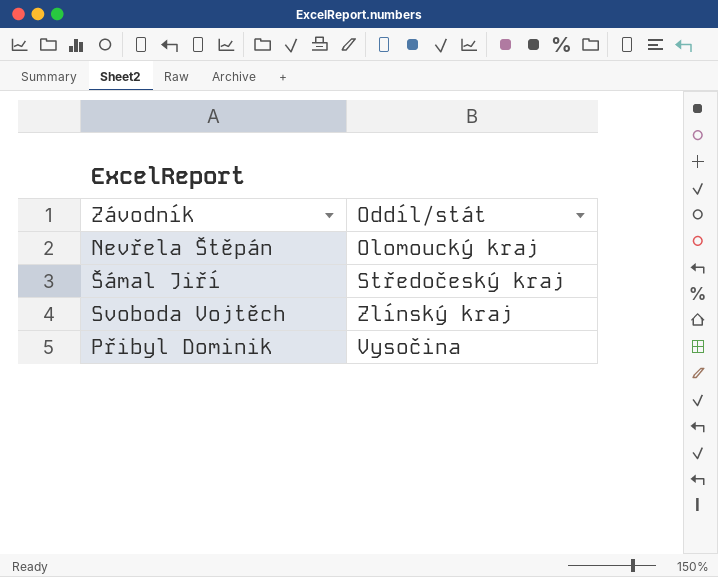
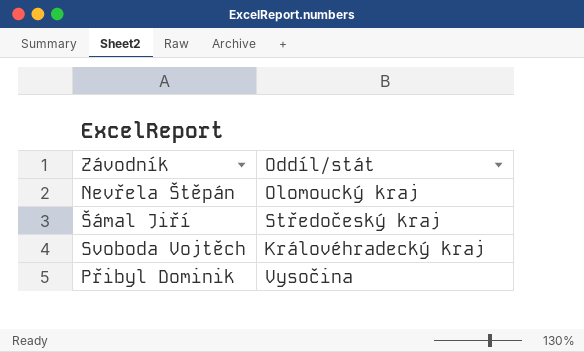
Svoboda Vojtěch | Oddíl/stát: Zlínský kraj -> Královéhradecký kraj

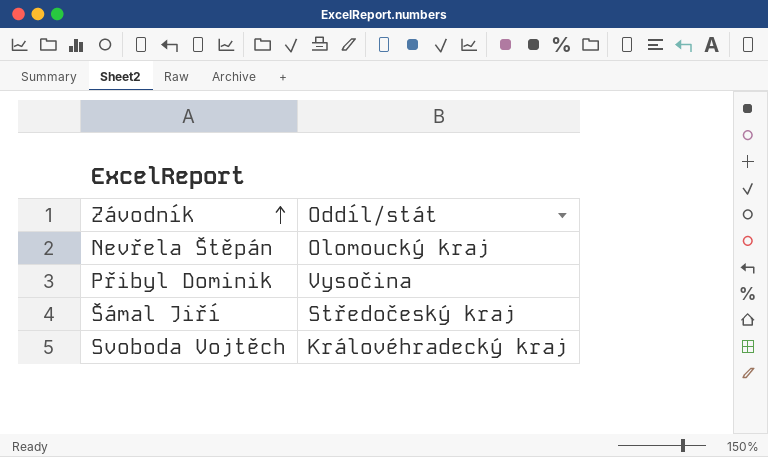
row order: none -> Závodník ascending

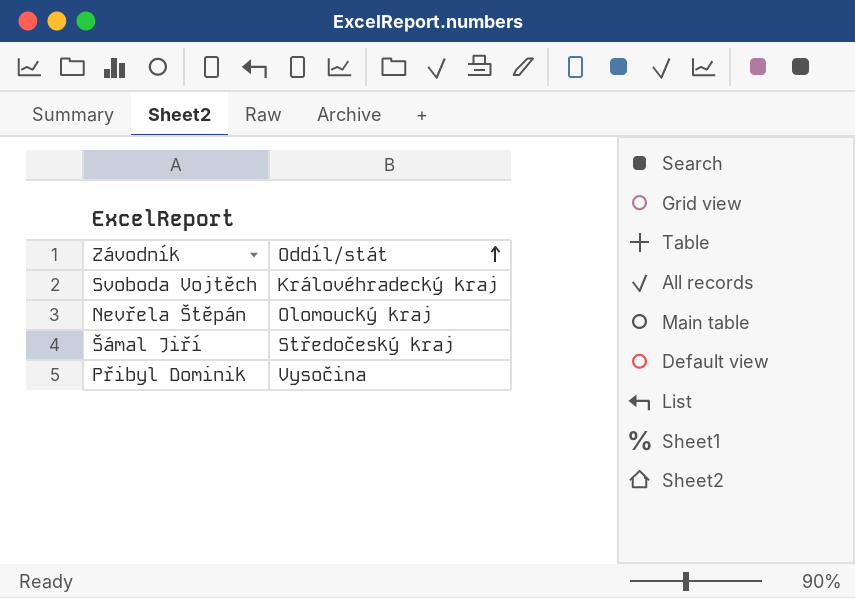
row order: Závodník ascending -> Oddíl/stát ascending

